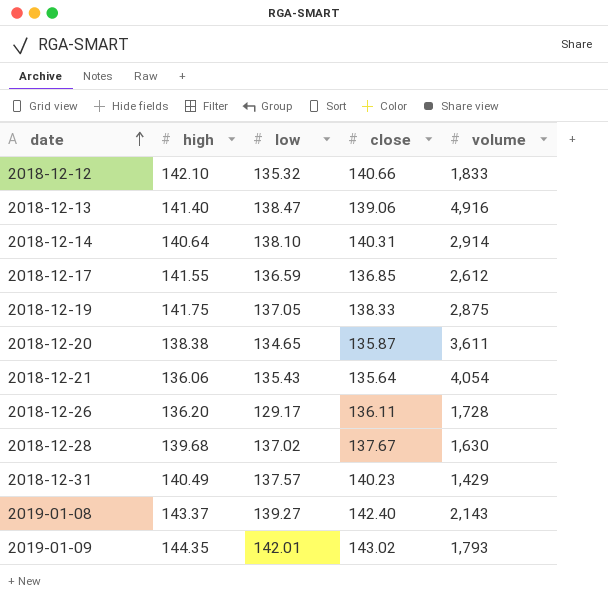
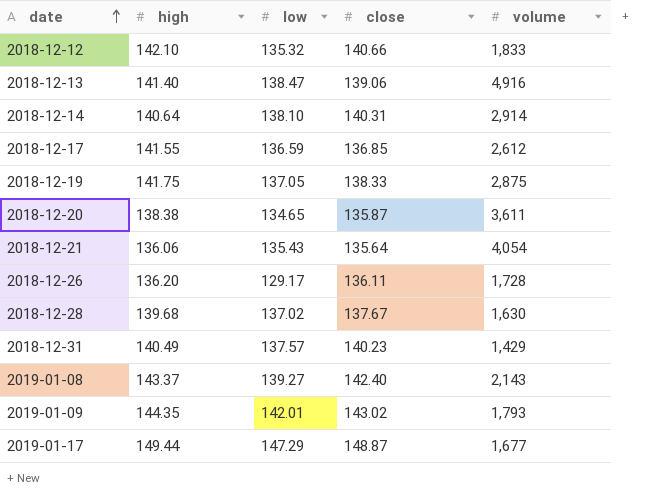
row 2019-01-17: none -> 149.44 | 147.29 | 148.87 | 1,677

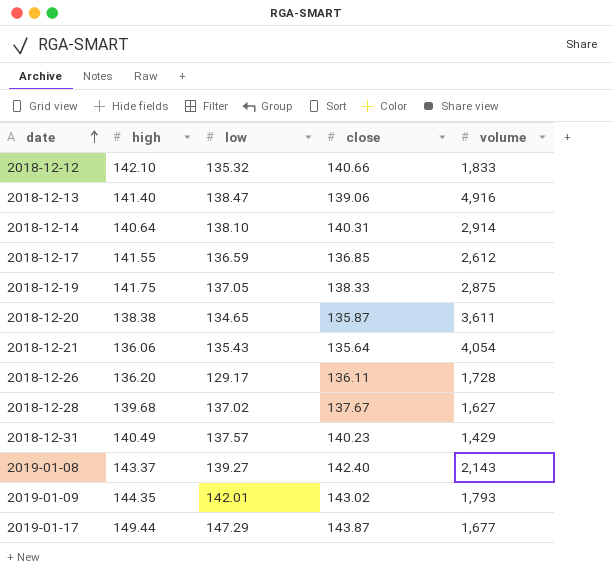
2018-12-28 | volume: 1,630 -> 1,627
2019-01-17 | close: 148.87 -> 143.87

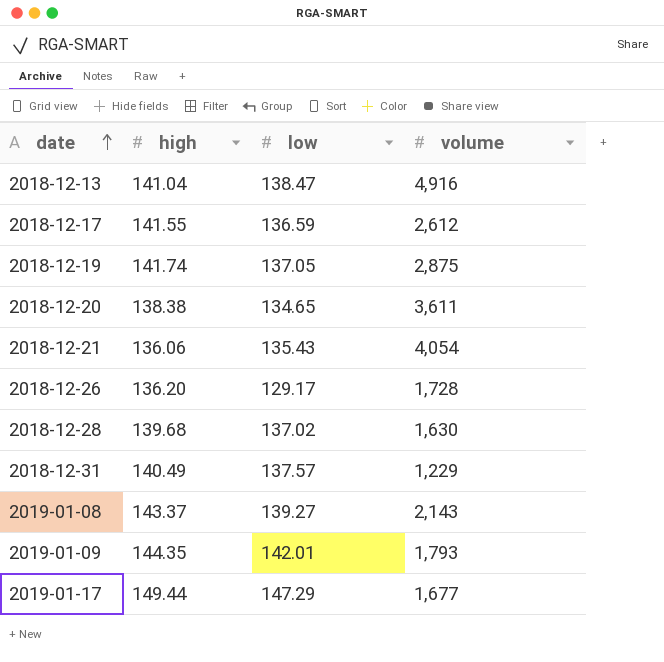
column close | position: 4 -> none
row 2018-12-12: 142.10 | 135.32 | 140.66 | 1,833 -> none
row 2018-12-14: 140.64 | 138.10 | 140.31 | 2,914 -> none
2018-12-13 | high: 141.40 -> 141.04
2018-12-19 | high: 141.75 -> 141.74
2018-12-28 | volume: 1,627 -> 1,630
2018-12-31 | volume: 1,429 -> 1,229

